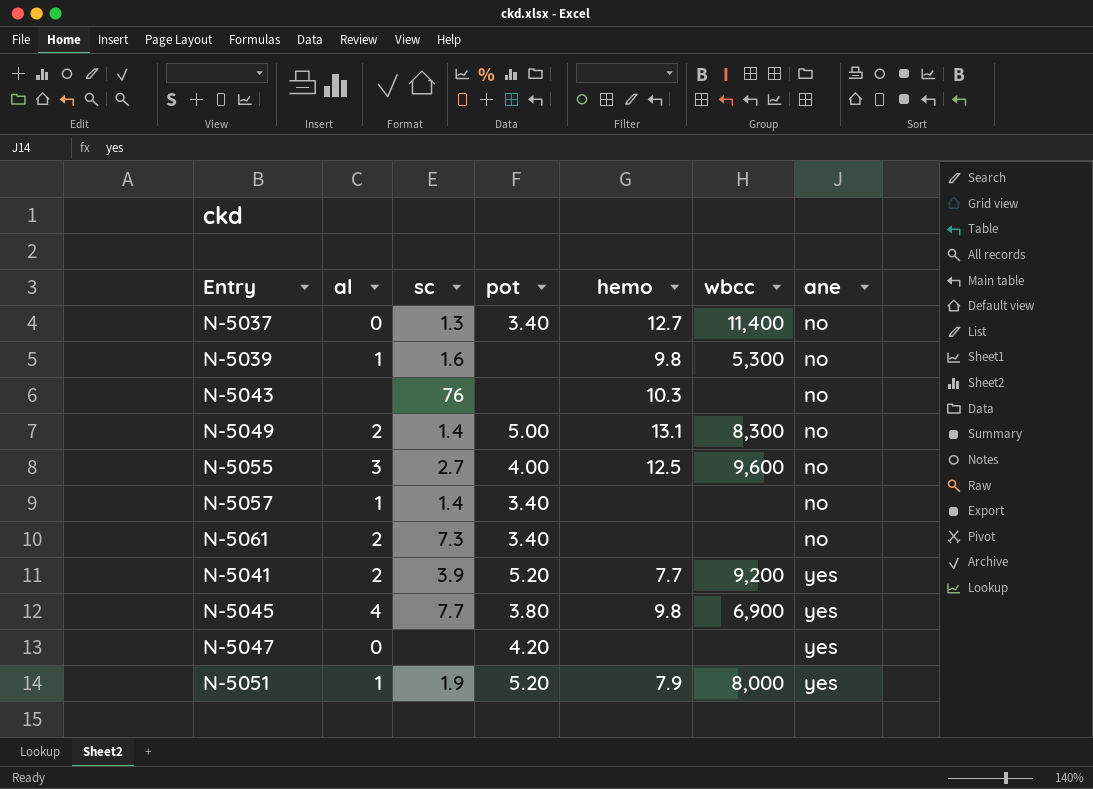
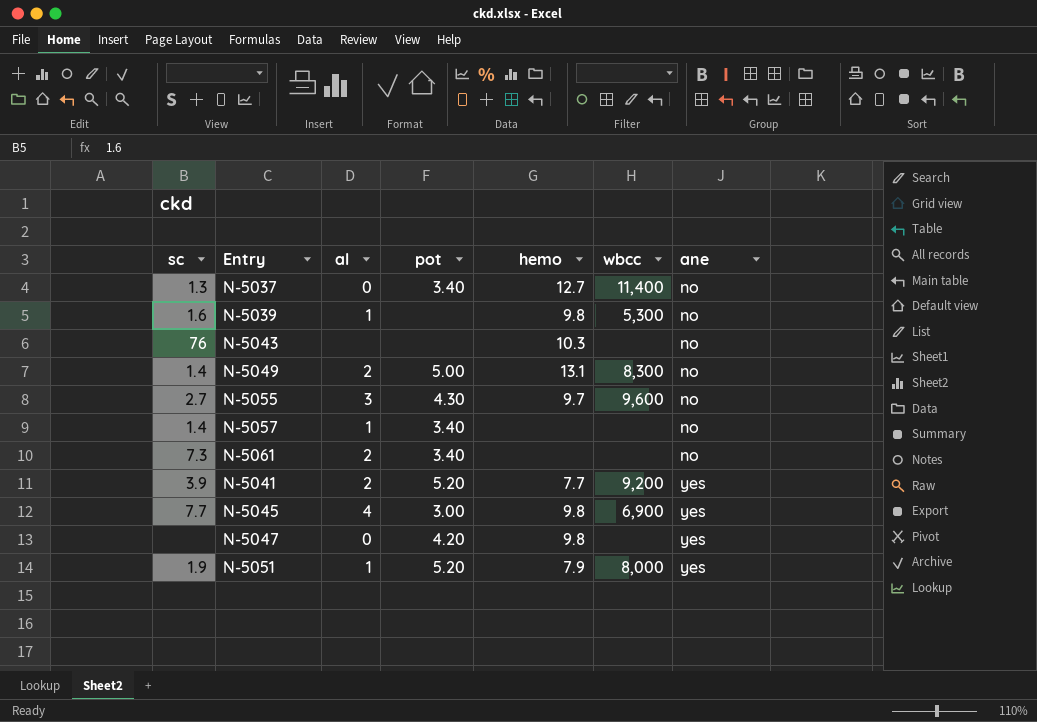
column sc | position: 3 -> 1
N-5055 | pot: 4.00 -> 4.30
N-5055 | hemo: 12.5 -> 9.7
N-5045 | pot: 3.80 -> 3.00
N-5047 | hemo: none -> 9.8

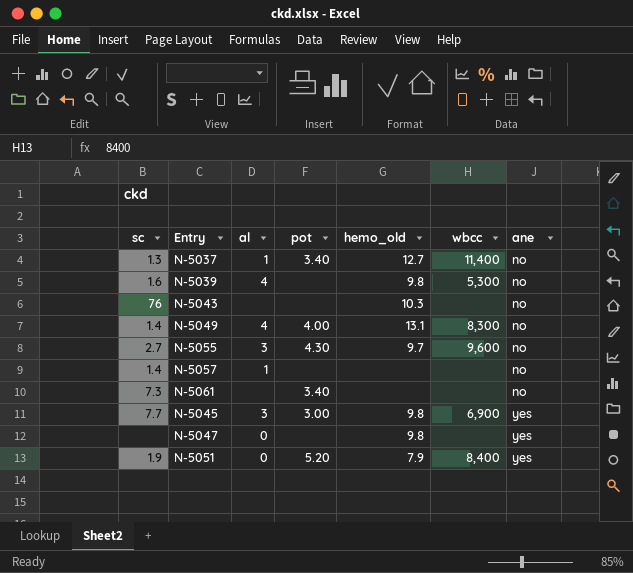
column name: hemo -> hemo_old
row N-5041: 3.9 | 2 | 5.20 | 7.7 | 9,200 | yes -> none
N-5037 | al: 0 -> 1
N-5039 | al: 1 -> 4
N-5049 | al: 2 -> 4
N-5049 | pot: 5.00 -> 4.00
N-5057 | pot: 3.40 -> none
N-5061 | al: 2 -> none
N-5045 | al: 4 -> 3
N-5047 | pot: 4.20 -> none
N-5051 | al: 1 -> 0
N-5051 | wbcc: 8,000 -> 8,400

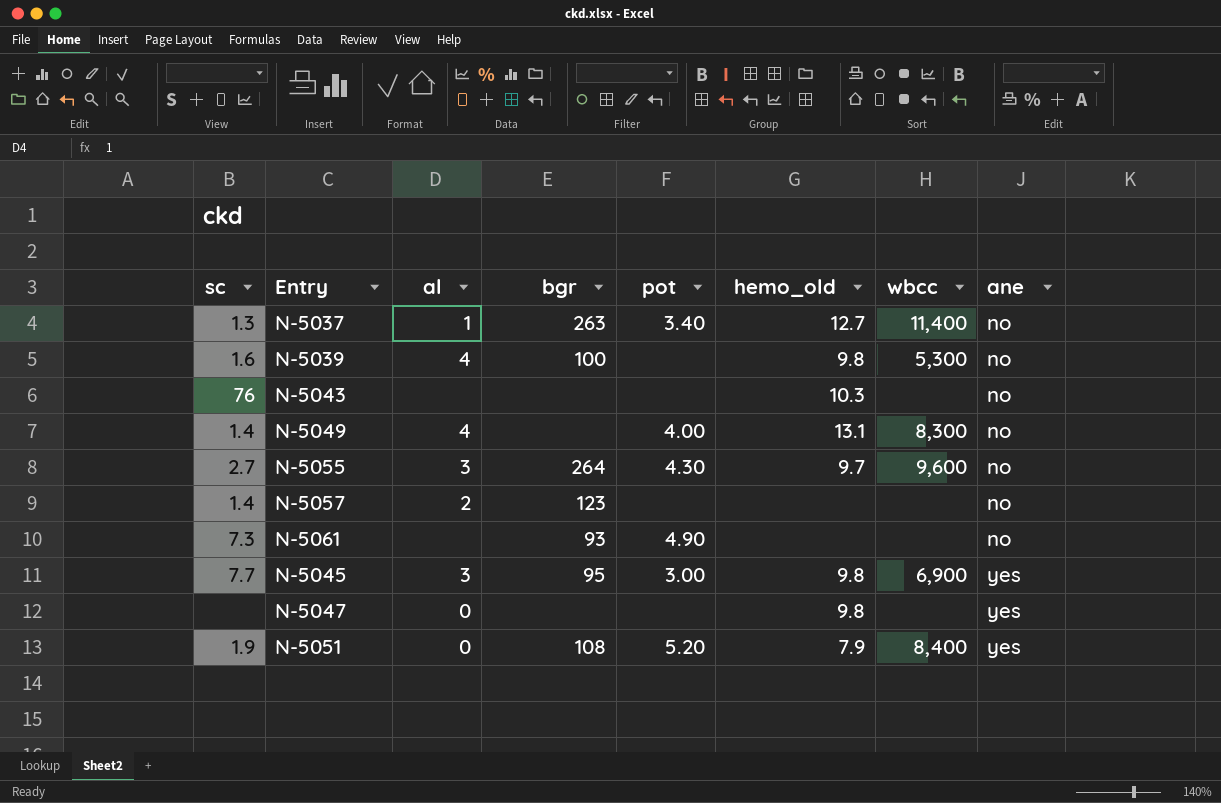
column bgr | position: none -> 4
N-5057 | al: 1 -> 2
N-5061 | pot: 3.40 -> 4.90

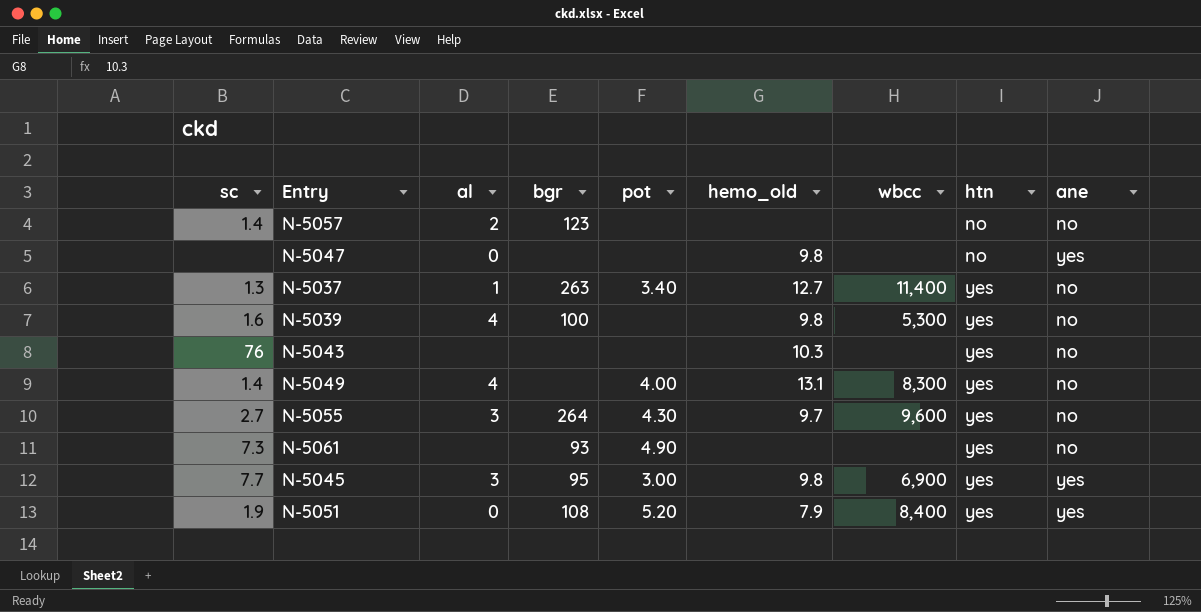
row order: ane ascending -> htn ascending
column htn | position: none -> 8

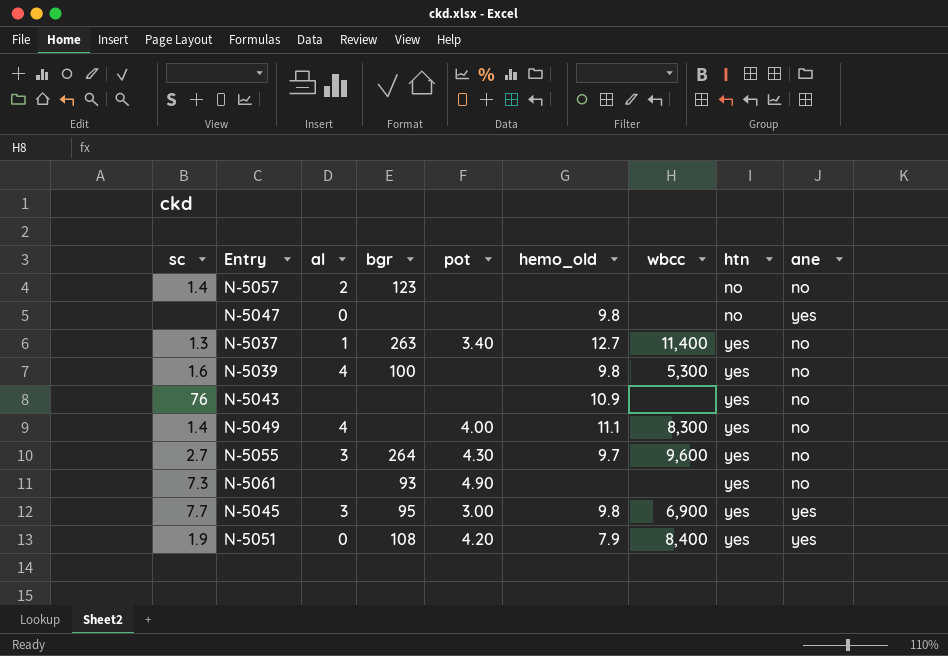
N-5043 | hemo_old: 10.3 -> 10.9
N-5049 | hemo_old: 13.1 -> 11.1
N-5051 | pot: 5.20 -> 4.20

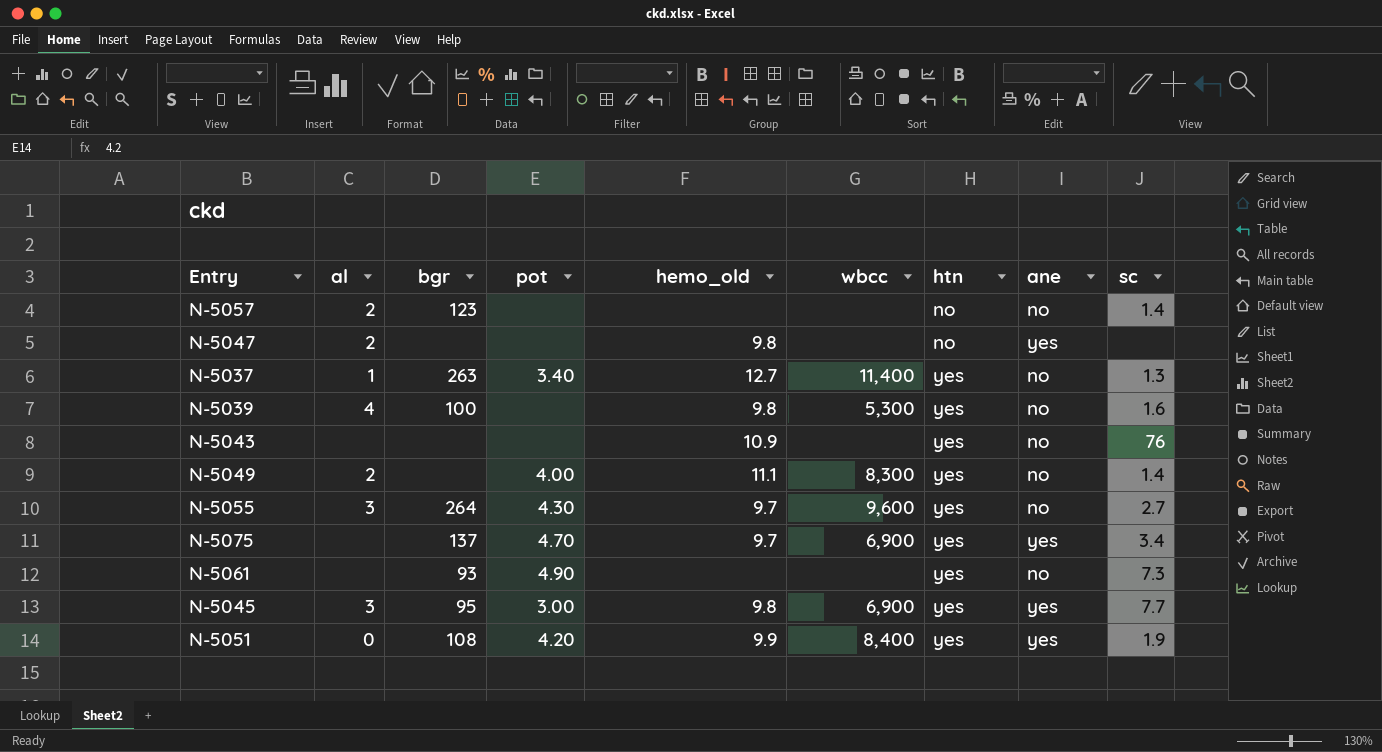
column sc | position: 1 -> 9
N-5047 | al: 0 -> 2
N-5049 | al: 4 -> 2
row N-5075: none -> none | 137 | 4.70 | 9.7 | 6,900 | yes | yes | 3.4
N-5051 | hemo_old: 7.9 -> 9.9

